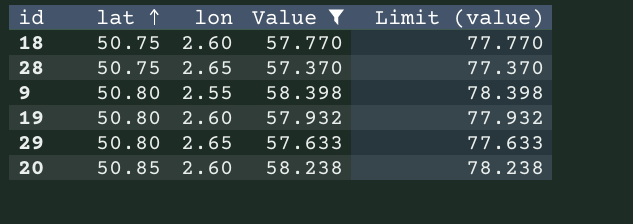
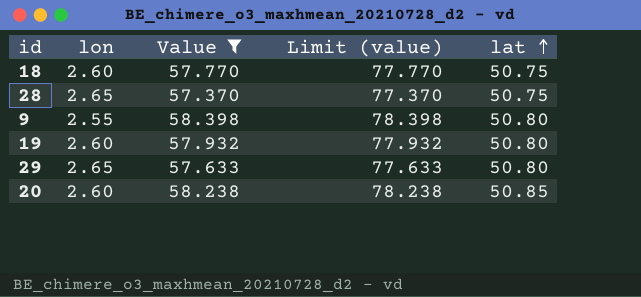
column lat | position: 2 -> 5

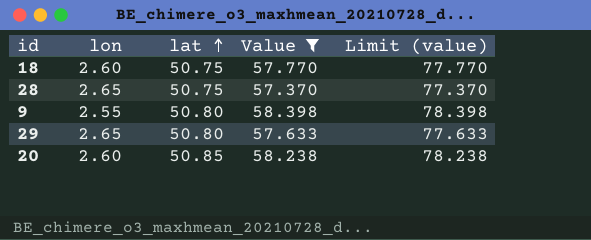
column lat | position: 5 -> 3
row 19: 2.60 | 57.932 | 77.932 | 50.80 -> none

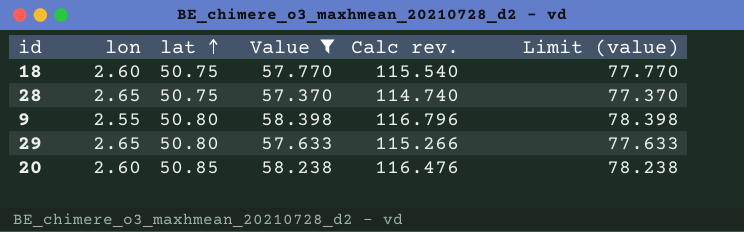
column Calc rev. | formula: none -> [Value] * 2

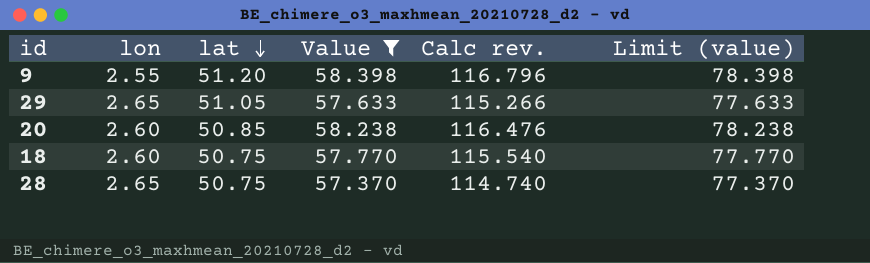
row order: lat ascending -> lat descending
9 | lat: 50.80 -> 51.20
29 | lat: 50.80 -> 51.05

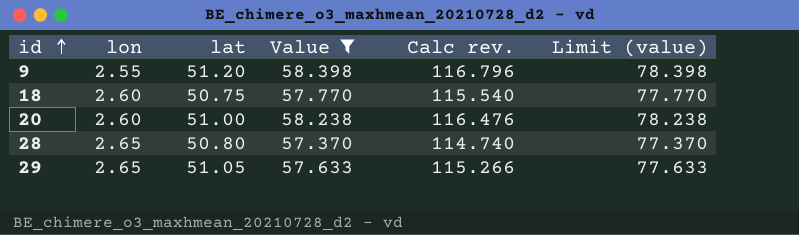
row order: lat descending -> id ascending
20 | lat: 50.85 -> 51.00
28 | lat: 50.75 -> 50.80

